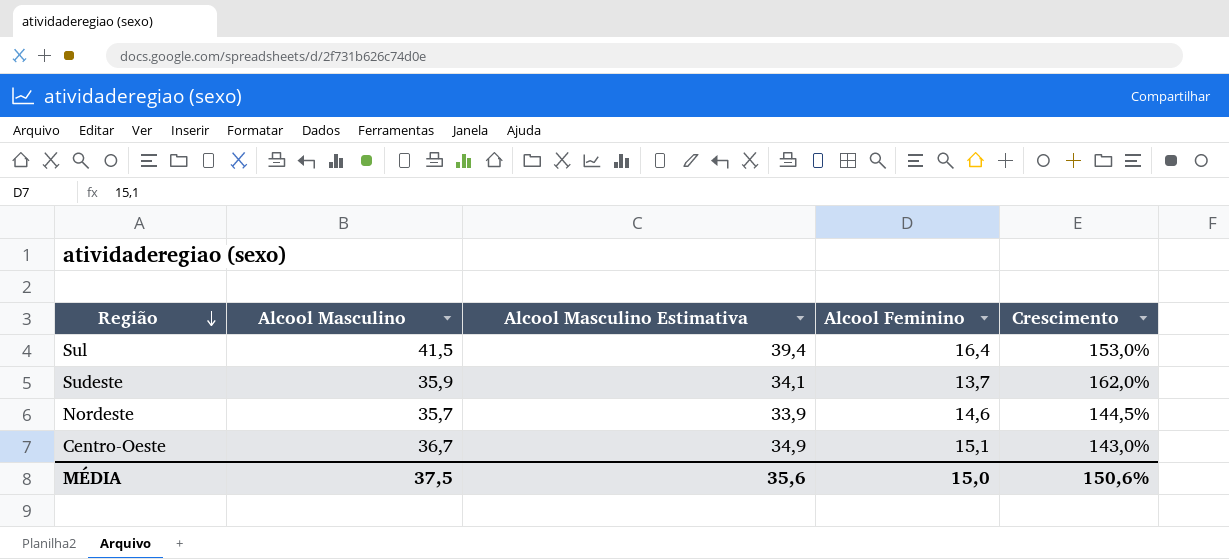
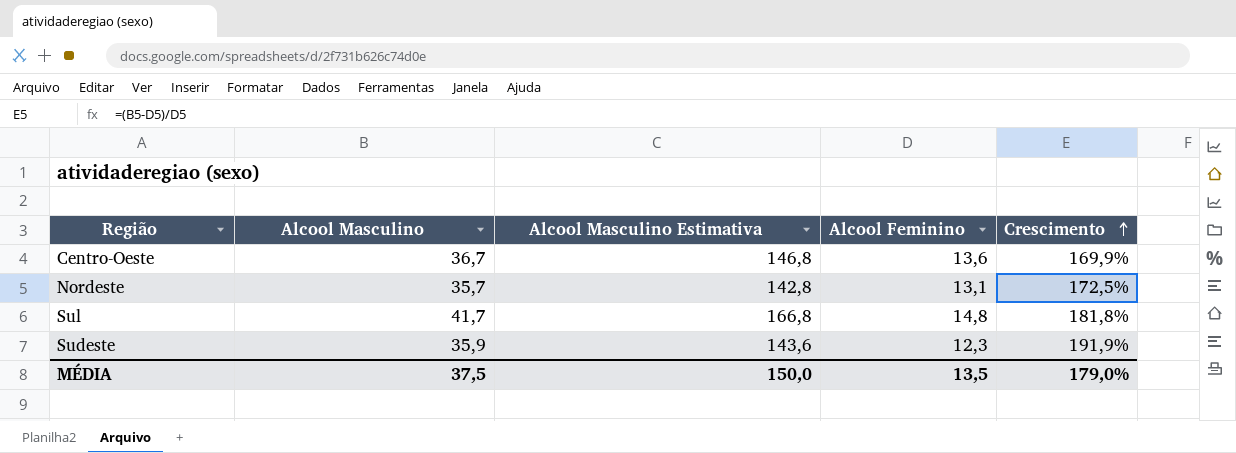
row order: Região descending -> Crescimento ascending
column Alcool Masculino Estimativa | formula: [Alcool Masculino] * 0,95 -> [Alcool Masculino] * 4
Centro-Oeste | Alcool Feminino: 15,1 -> 13,6
Centro-Oeste | Crescimento: 143,0% -> 169,9%
Nordeste | Alcool Feminino: 14,6 -> 13,1
Nordeste | Crescimento: 144,5% -> 172,5%
Sul | Alcool Masculino: 41,5 -> 41,7
Sul | Alcool Feminino: 16,4 -> 14,8
Sul | Crescimento: 153,0% -> 181,8%
Sudeste | Alcool Feminino: 13,7 -> 12,3
Sudeste | Crescimento: 162,0% -> 191,9%
MÉDIA | Alcool Masculino Estimativa: 35,6 -> 150,0
MÉDIA | Alcool Feminino: 15,0 -> 13,5
MÉDIA | Crescimento: 150,6% -> 179,0%

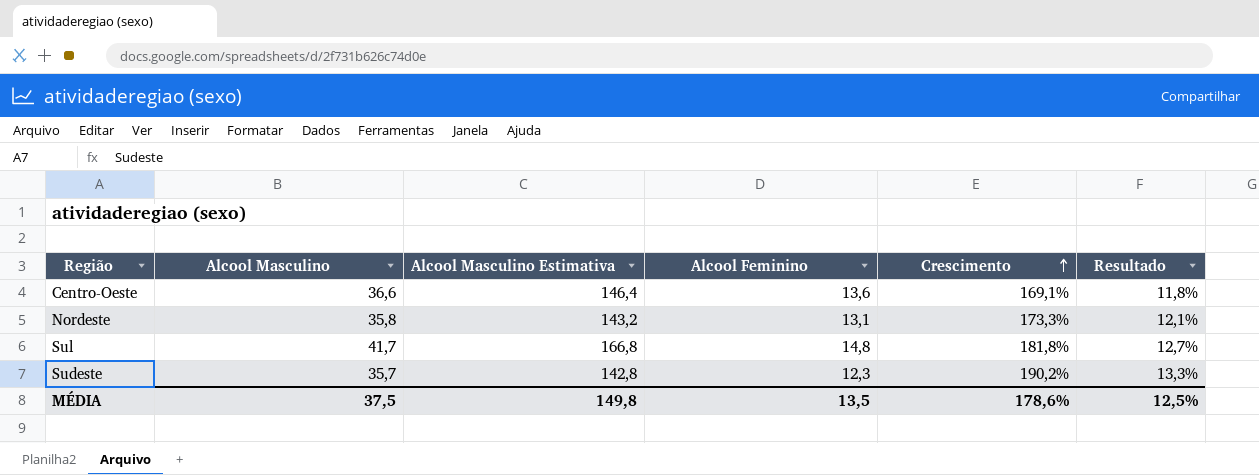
column Resultado | formula: none -> [Crescimento] * 0,07
Centro-Oeste | Alcool Masculino: 36,7 -> 36,6
Centro-Oeste | Alcool Masculino Estimativa: 146,8 -> 146,4
Centro-Oeste | Crescimento: 169,9% -> 169,1%
Nordeste | Alcool Masculino: 35,7 -> 35,8
Nordeste | Alcool Masculino Estimativa: 142,8 -> 143,2
Nordeste | Crescimento: 172,5% -> 173,3%
Sudeste | Alcool Masculino: 35,9 -> 35,7
Sudeste | Alcool Masculino Estimativa: 143,6 -> 142,8
Sudeste | Crescimento: 191,9% -> 190,2%
MÉDIA | Alcool Masculino Estimativa: 150,0 -> 149,8
MÉDIA | Crescimento: 179,0% -> 178,6%

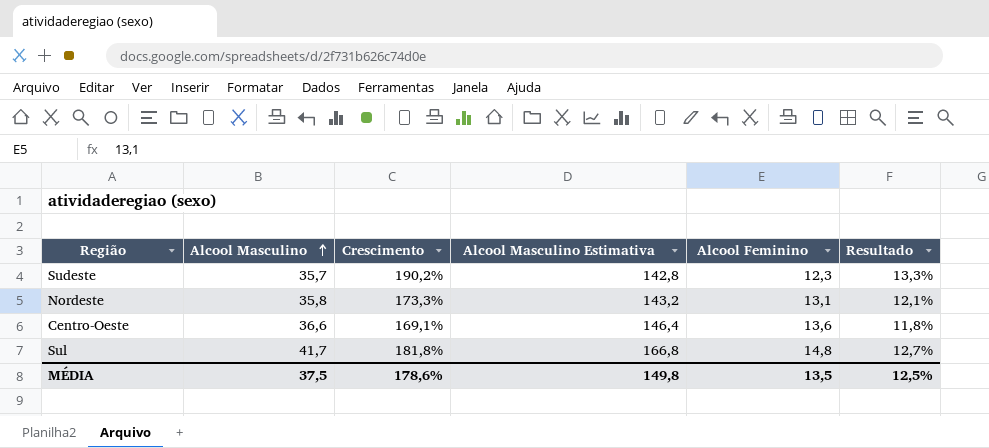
row order: Crescimento ascending -> Alcool Masculino ascending
column Crescimento | position: 5 -> 3

